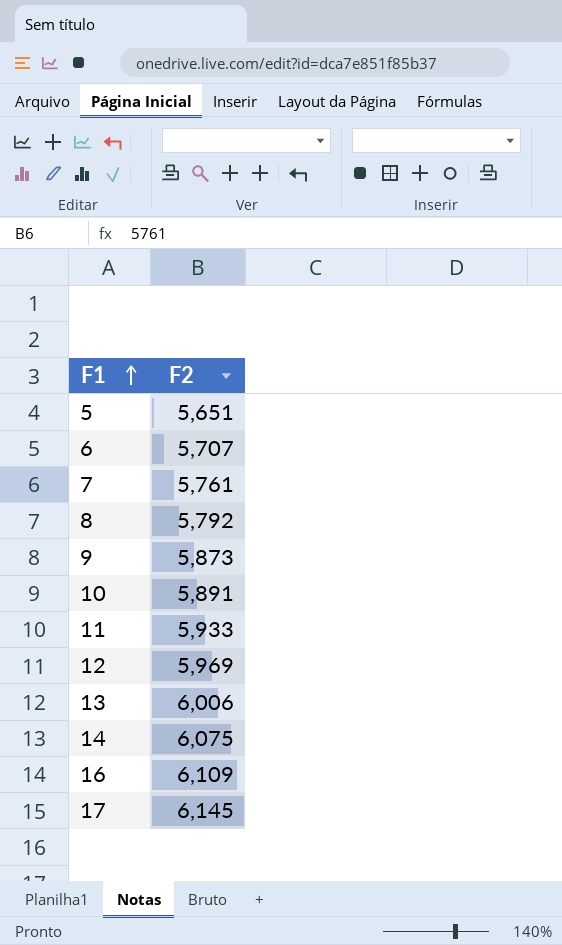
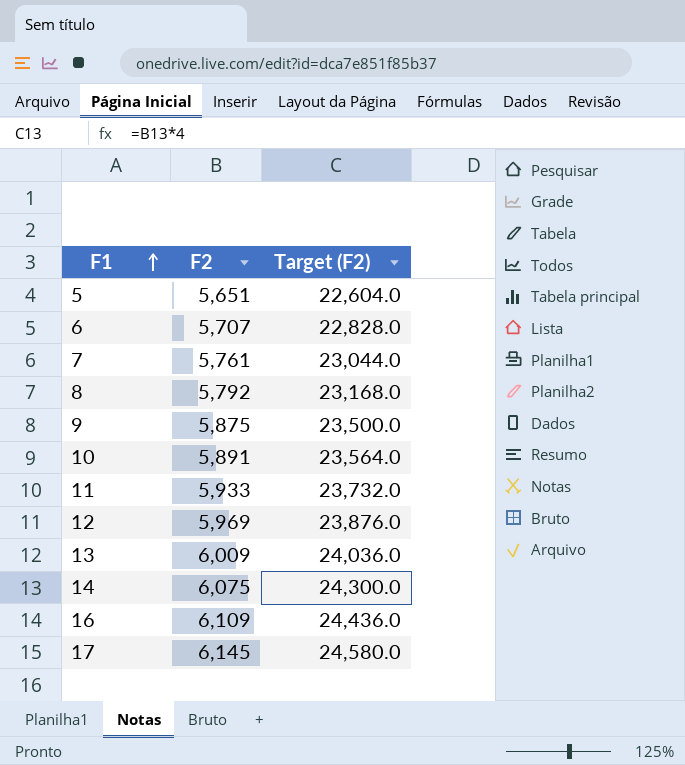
column Target (F2) | formula: none -> [F2] * 4
9 | F2: 5,873 -> 5,875
13 | F2: 6,006 -> 6,009

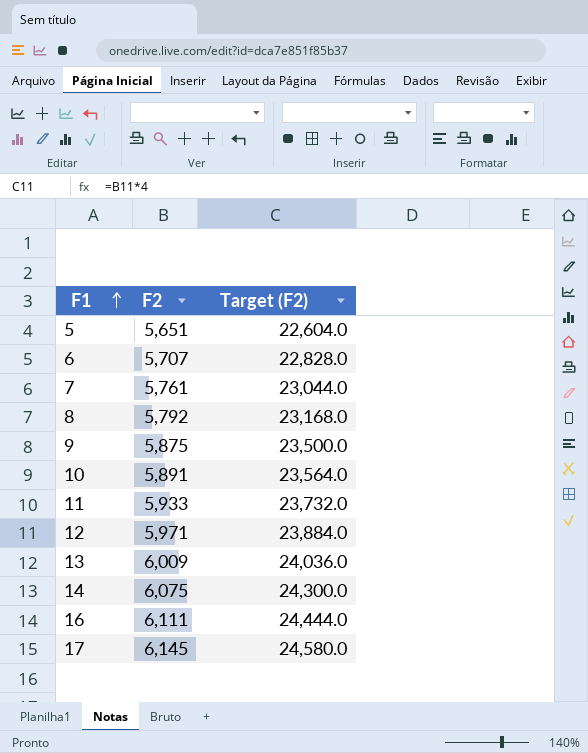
12 | F2: 5,969 -> 5,971
12 | Target (F2): 23,876.0 -> 23,884.0
16 | F2: 6,109 -> 6,111
16 | Target (F2): 24,436.0 -> 24,444.0

